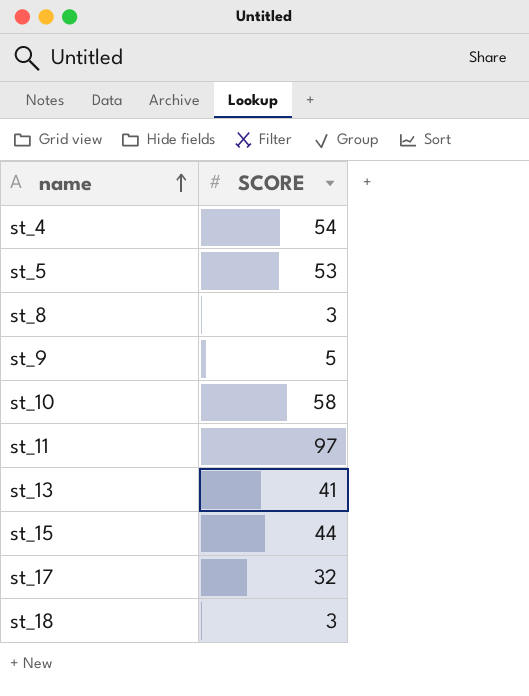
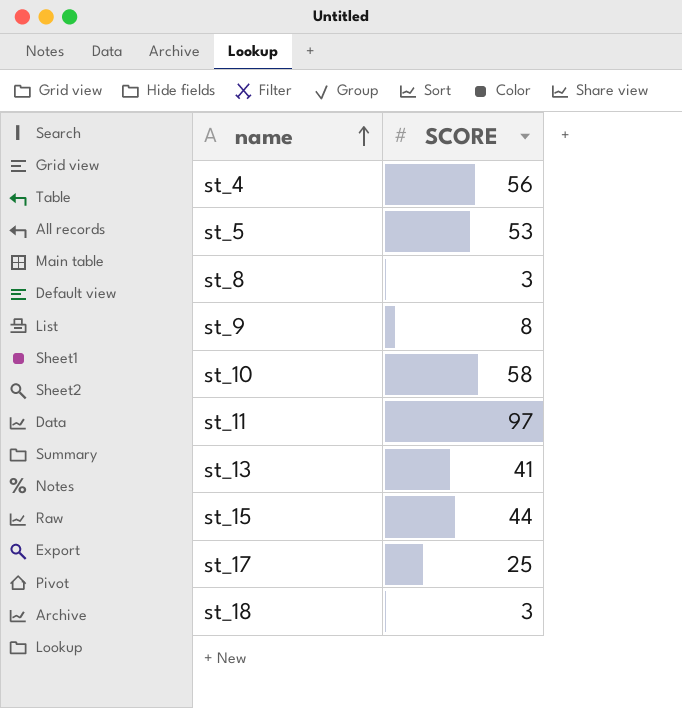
st_4 | SCORE: 54 -> 56
st_9 | SCORE: 5 -> 8
st_17 | SCORE: 32 -> 25

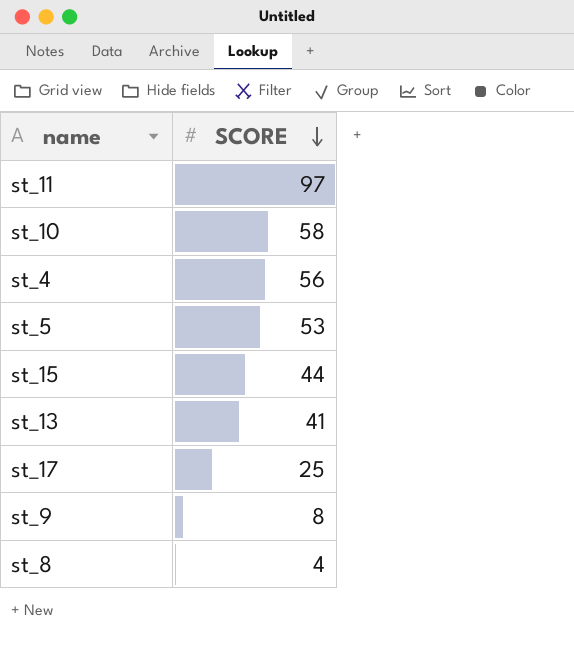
row order: name ascending -> SCORE descending
row st_18: 3 -> none
st_8 | SCORE: 3 -> 4

